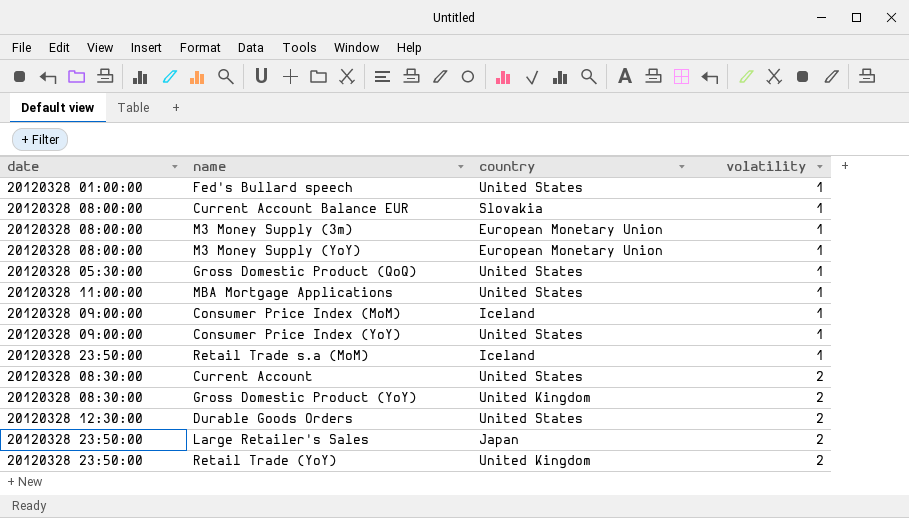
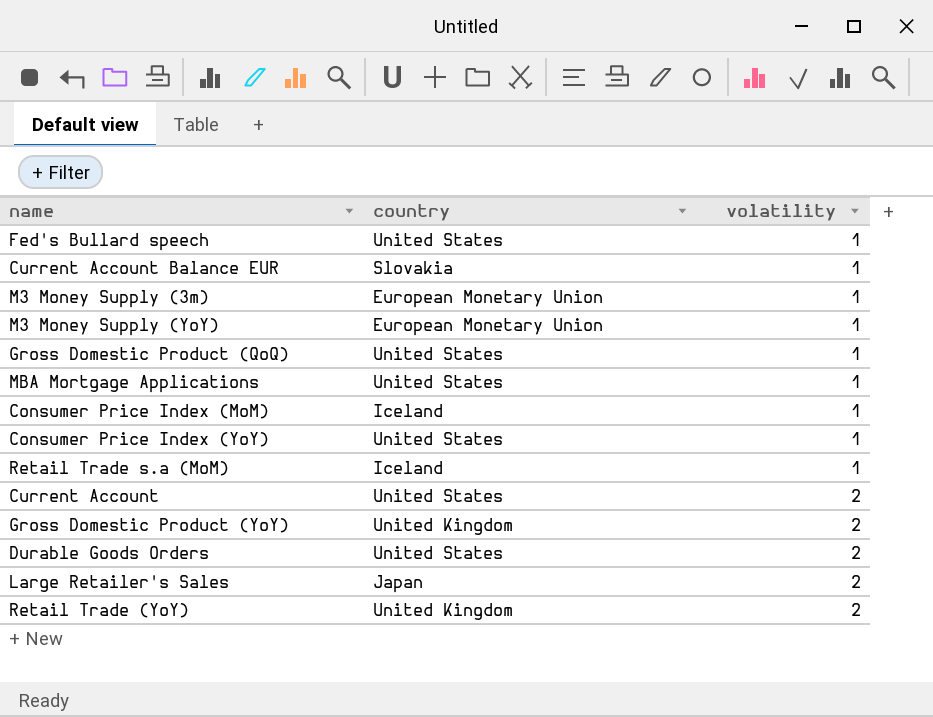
column date | position: 1 -> none

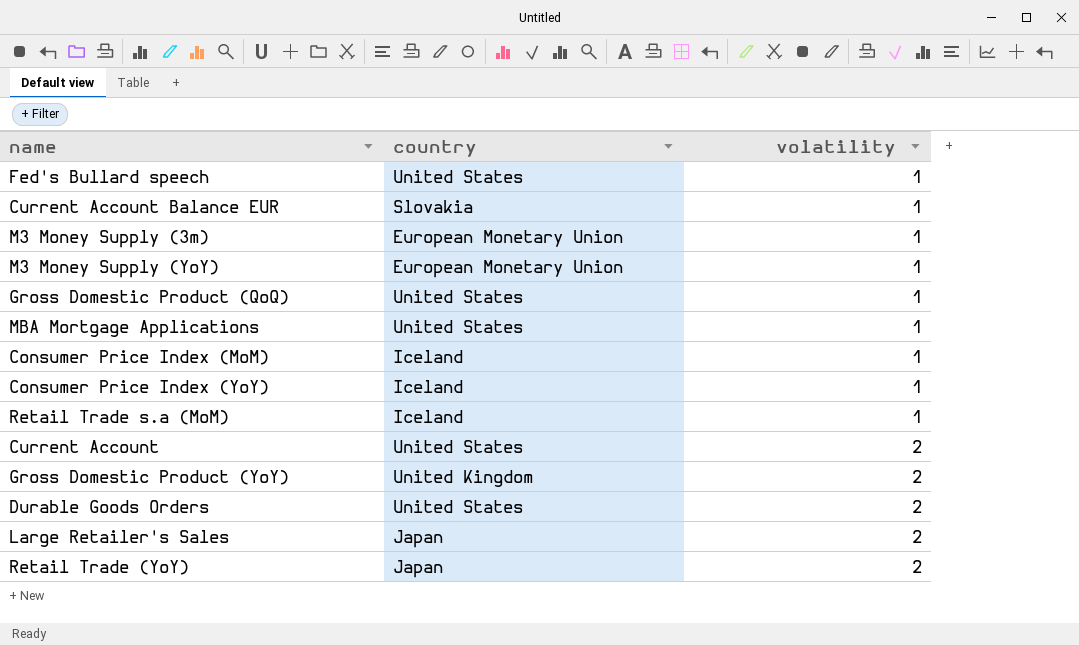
Consumer Price Index (YoY) | country: United States -> Iceland
Retail Trade (YoY) | country: United Kingdom -> Japan

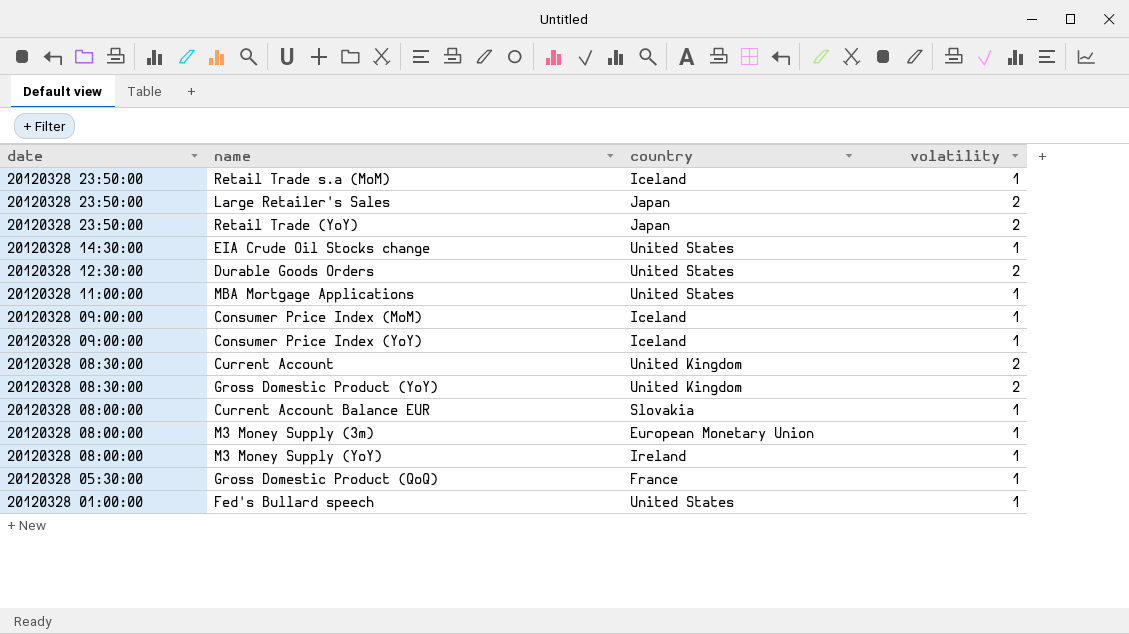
row order: volatility ascending -> date descending
column date | position: none -> 1
row EIA Crude Oil Stocks change: none -> 20120328 14:30:00 | United States | 1
Current Account | country: United States -> United Kingdom
M3 Money Supply (YoY) | country: European Monetary Union -> Ireland
Gross Domestic Product (QoQ) | country: United States -> France

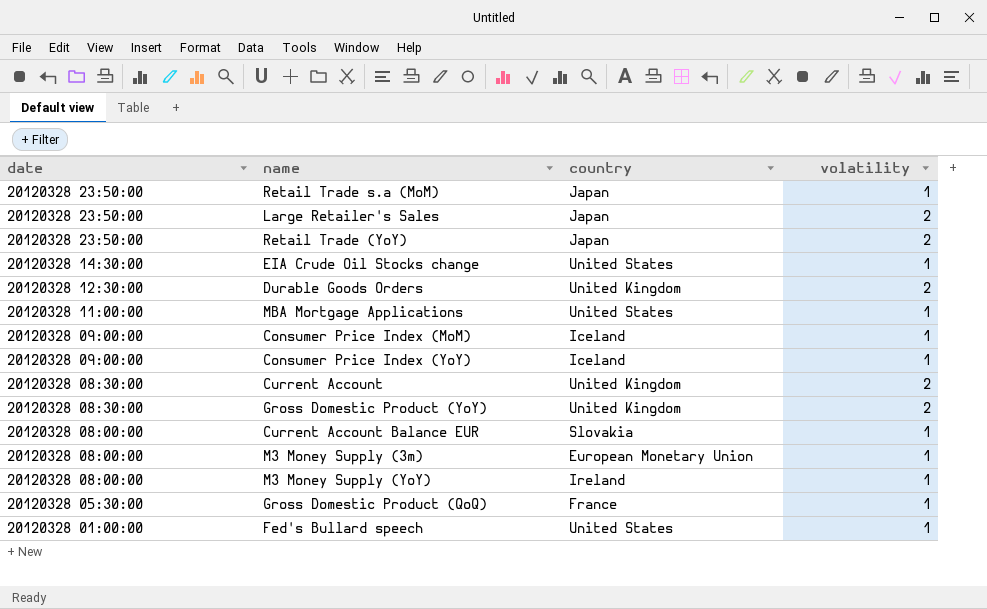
Retail Trade s.a (MoM) | country: Iceland -> Japan
Durable Goods Orders | country: United States -> United Kingdom

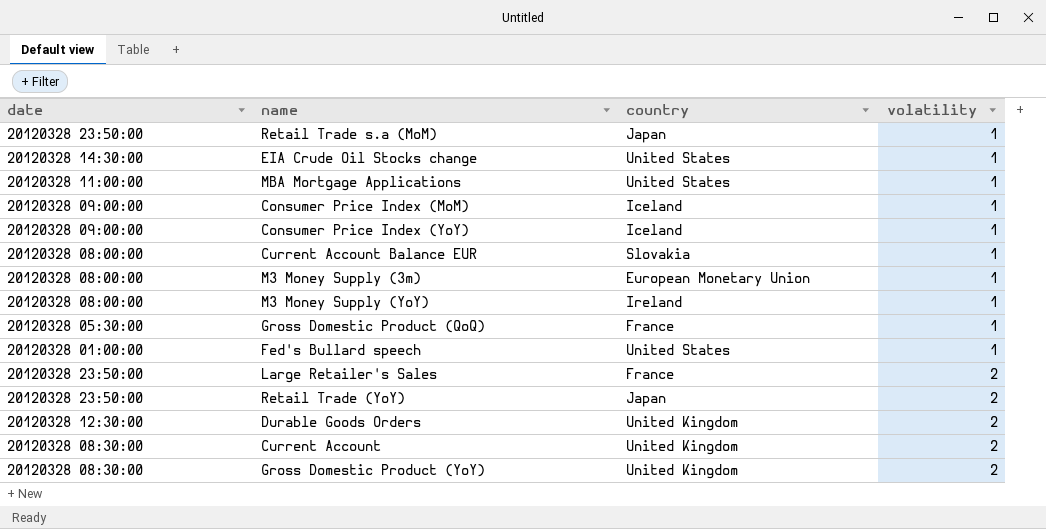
row order: date descending -> volatility ascending
Large Retailer's Sales | country: Japan -> France

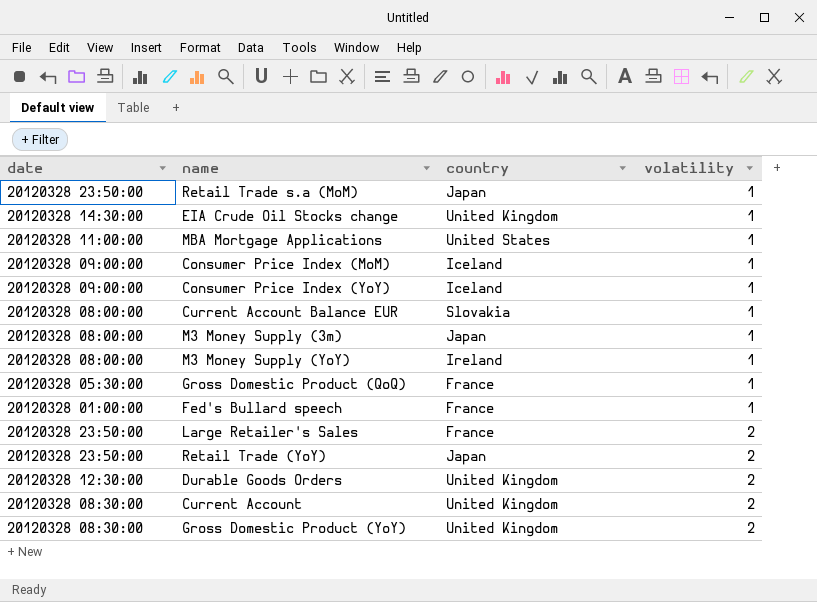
EIA Crude Oil Stocks change | country: United States -> United Kingdom
M3 Money Supply (3m) | country: European Monetary Union -> Japan
Fed's Bullard speech | country: United States -> France

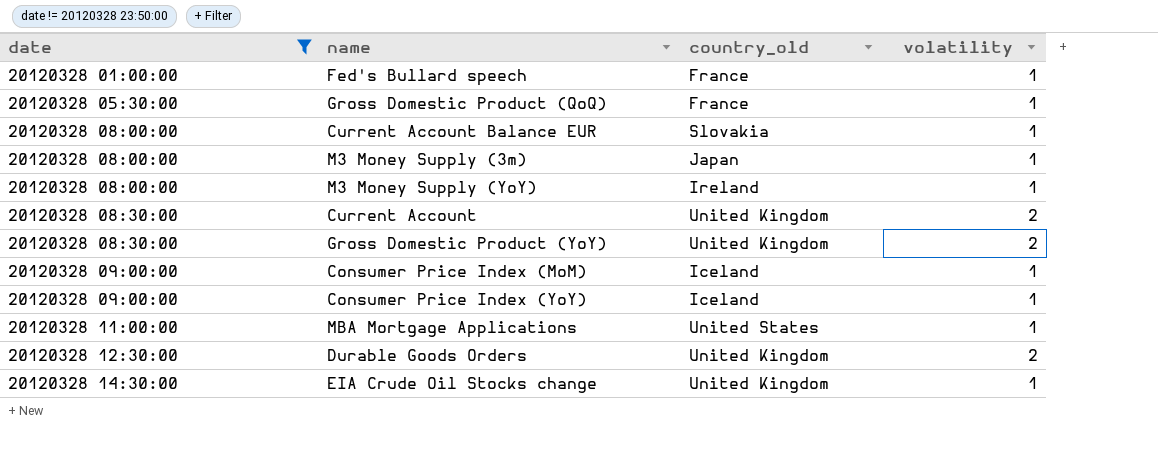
filter: none -> date != 20120328 23:50:00
row order: volatility ascending -> date ascending
column name: country -> country_old

